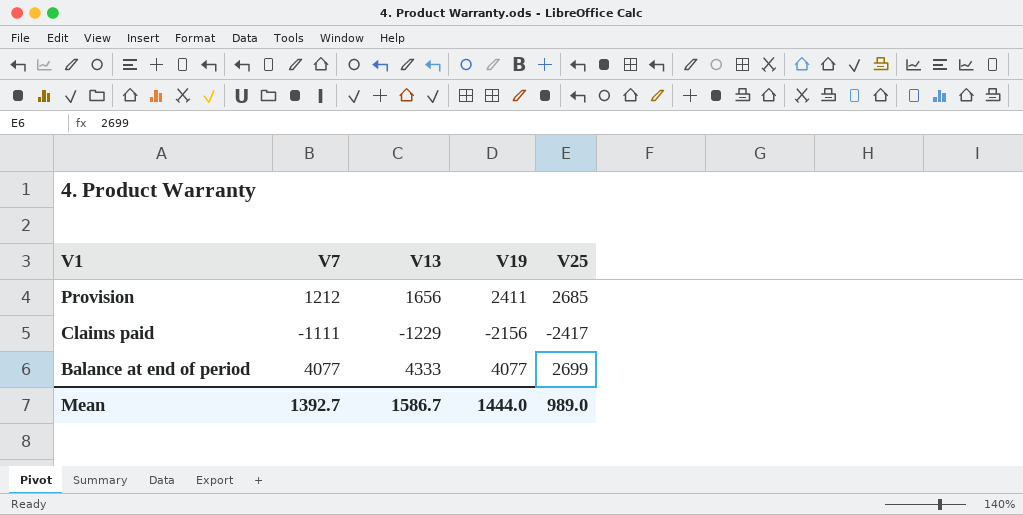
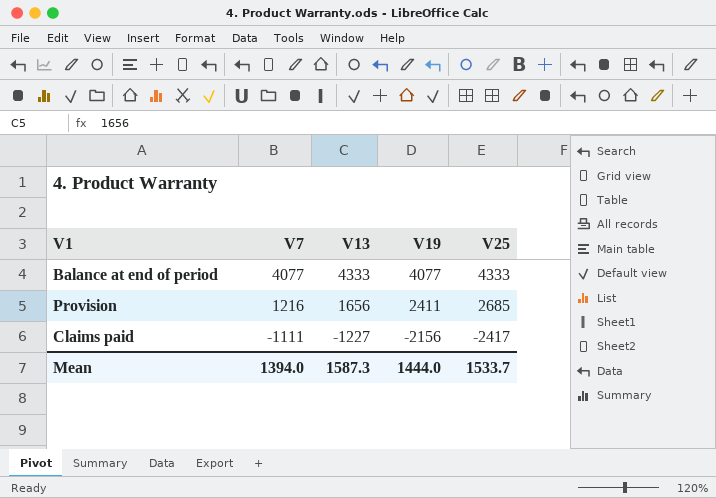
row order: V1 descending -> V7 descending
Balance at end of period | V25: 2699 -> 4333
Provision | V7: 1212 -> 1216
Claims paid | V13: -1229 -> -1227
Mean | V7: 1392.7 -> 1394.0
Mean | V13: 1586.7 -> 1587.3
Mean | V25: 989.0 -> 1533.7

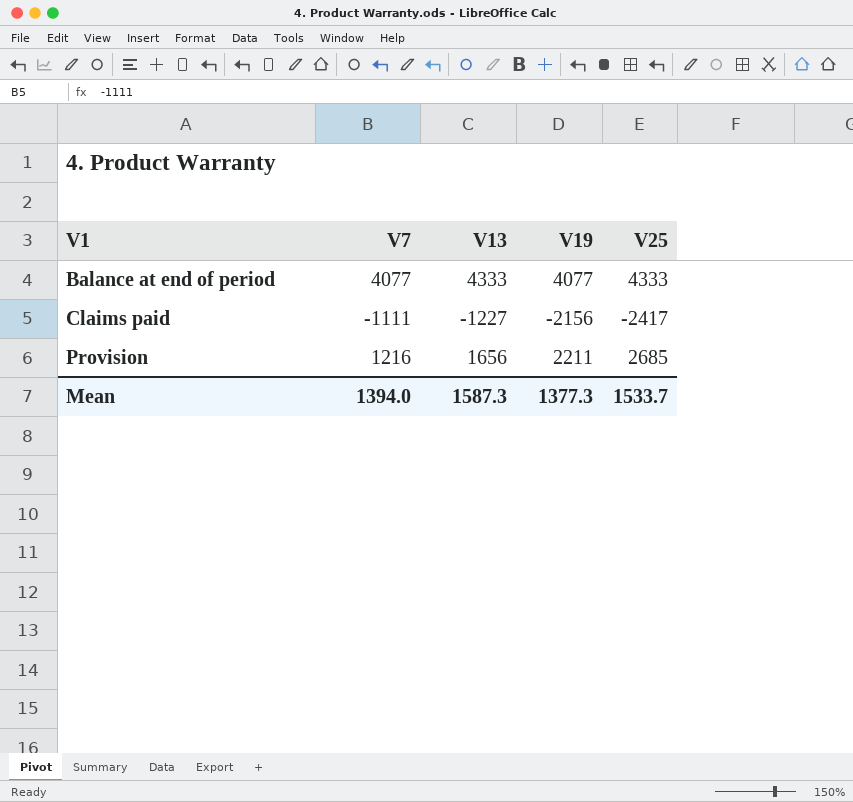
row order: V7 descending -> V1 ascending
Provision | V19: 2411 -> 2211
Mean | V19: 1444.0 -> 1377.3

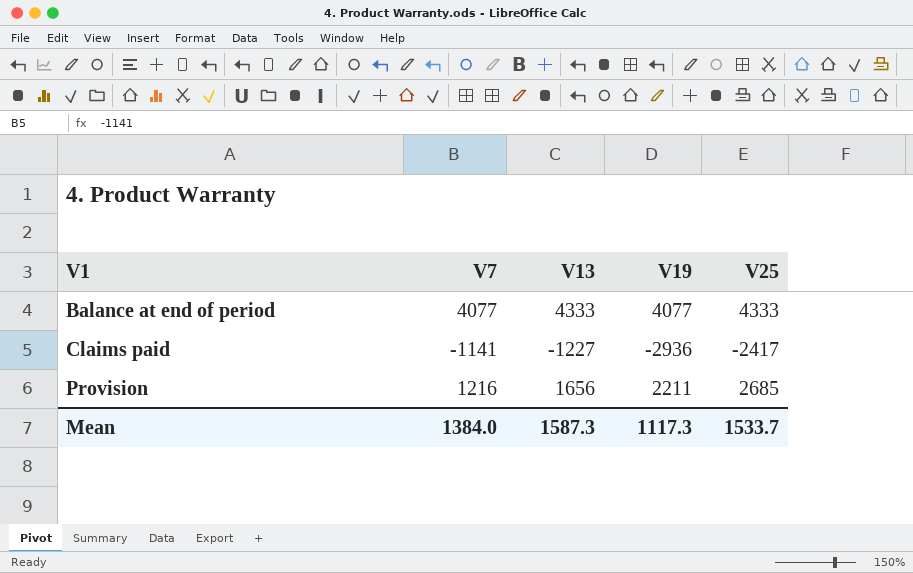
Claims paid | V7: -1111 -> -1141
Claims paid | V19: -2156 -> -2936
Mean | V7: 1394.0 -> 1384.0
Mean | V19: 1377.3 -> 1117.3

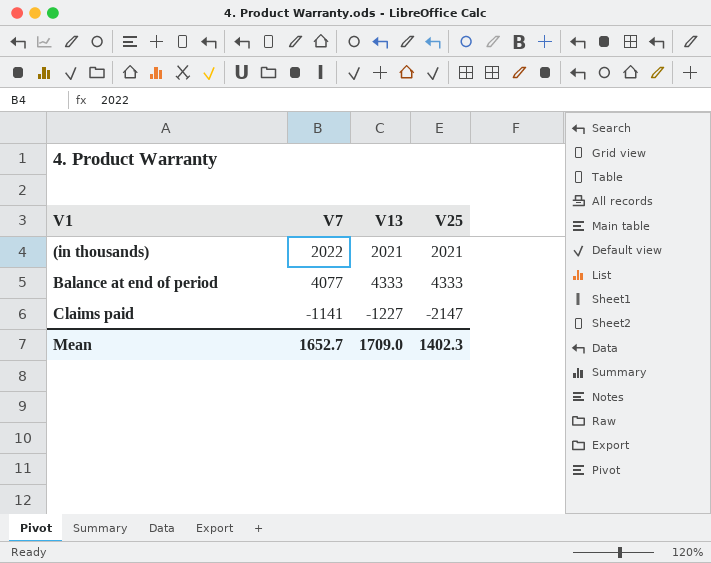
column V19 | position: 4 -> none
row Provision: 1216 | 1656 | 2211 | 2685 -> none
row (in thousands): none -> 2022 | 2021 | 2021
Claims paid | V25: -2417 -> -2147
Mean | V7: 1384.0 -> 1652.7
Mean | V13: 1587.3 -> 1709.0
Mean | V25: 1533.7 -> 1402.3

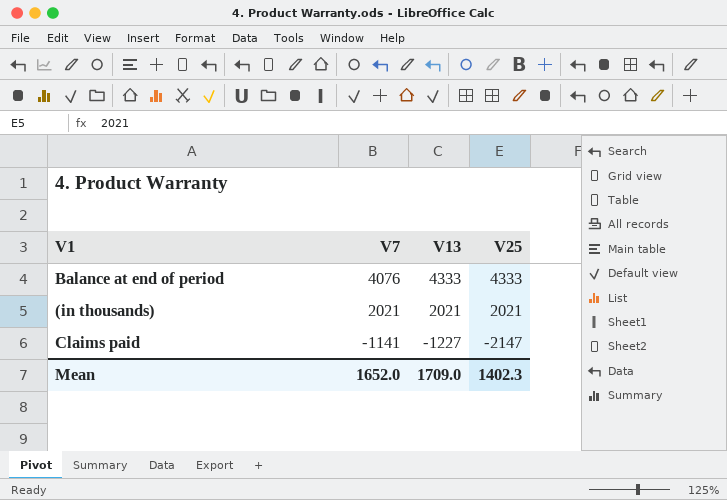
row order: V1 ascending -> V7 descending
Balance at end of period | V7: 4077 -> 4076
(in thousands) | V7: 2022 -> 2021
Mean | V7: 1652.7 -> 1652.0

